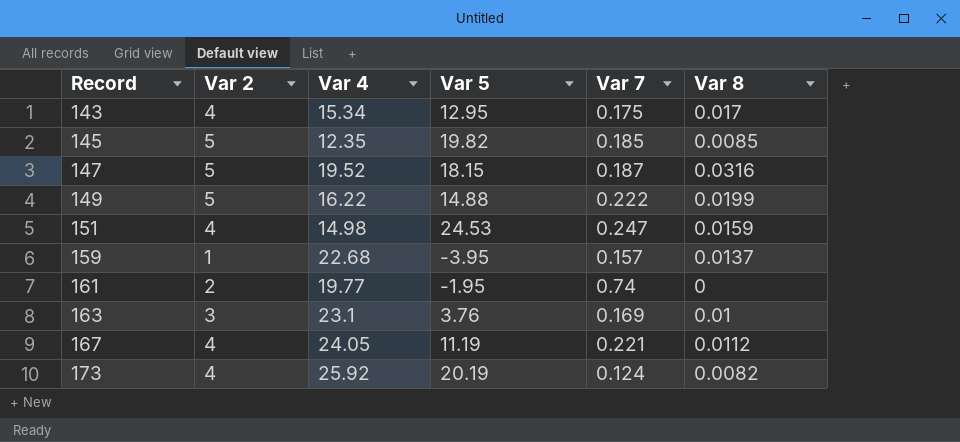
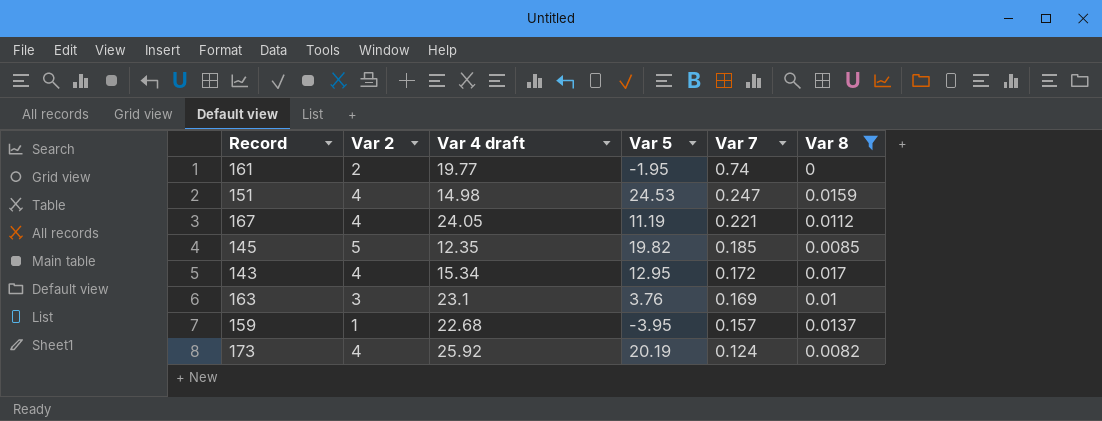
filter: none -> Var 8 <= 0.017
row order: Record ascending -> Var 7 descending
column name: Var 4 -> Var 4 draft
143 | Var 7: 0.175 -> 0.172

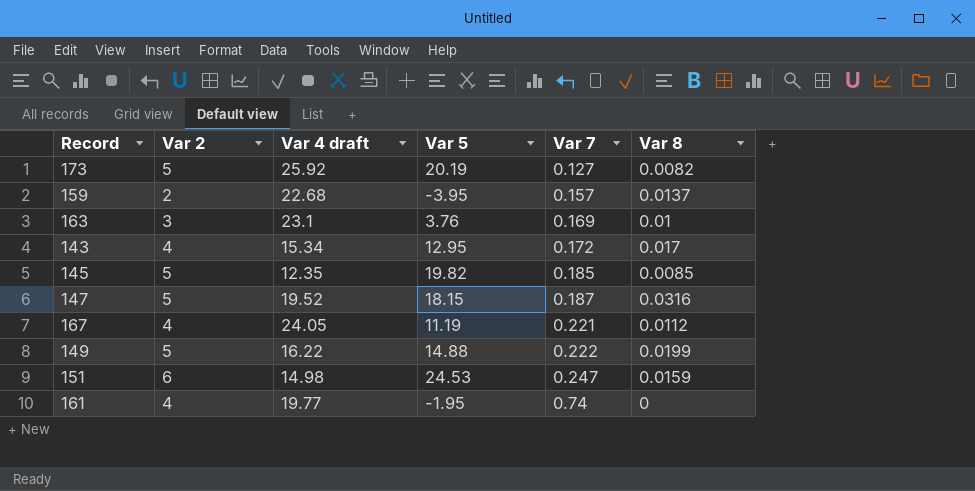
filter: Var 8 <= 0.017 -> none
row order: Var 7 descending -> Var 7 ascending
173 | Var 2: 4 -> 5
173 | Var 7: 0.124 -> 0.127
159 | Var 2: 1 -> 2
151 | Var 2: 4 -> 6
161 | Var 2: 2 -> 4

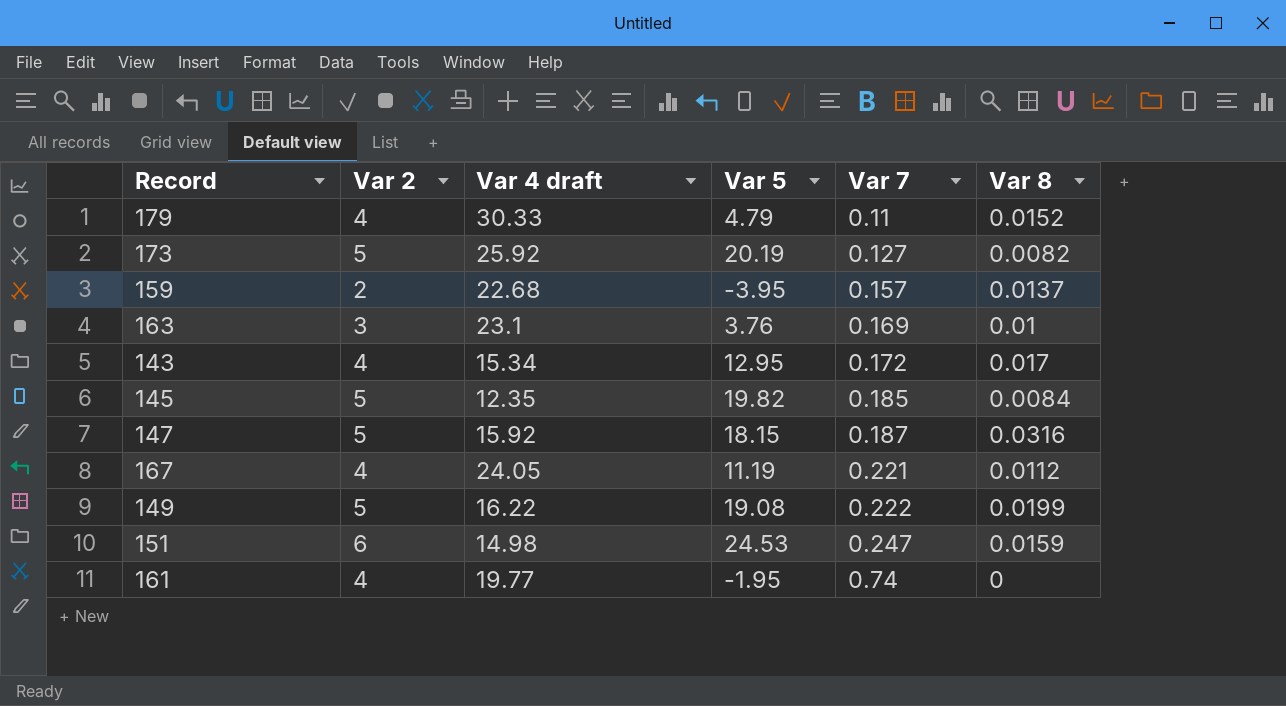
row 179: none -> 4 | 30.33 | 4.79 | 0.11 | 0.0152
145 | Var 8: 0.0085 -> 0.0084
147 | Var 4 draft: 19.52 -> 15.92
149 | Var 5: 14.88 -> 19.08

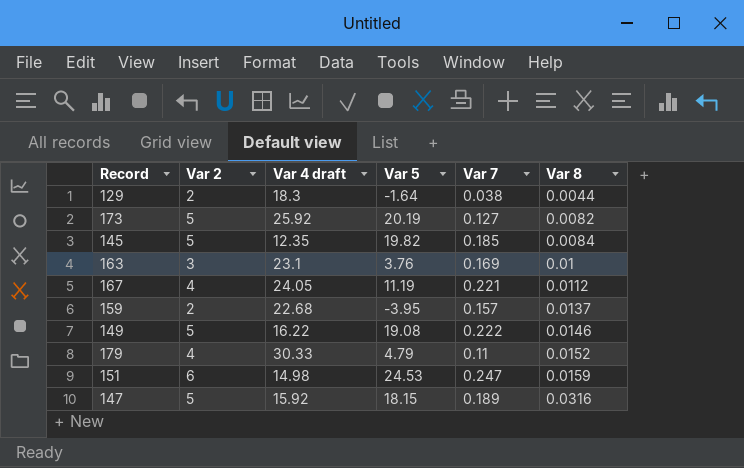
row order: Var 7 ascending -> Var 8 ascending
row 143: 4 | 15.34 | 12.95 | 0.172 | 0.017 -> none
row 161: 4 | 19.77 | -1.95 | 0.74 | 0 -> none
row 129: none -> 2 | 18.3 | -1.64 | 0.038 | 0.0044
149 | Var 8: 0.0199 -> 0.0146
147 | Var 7: 0.187 -> 0.189

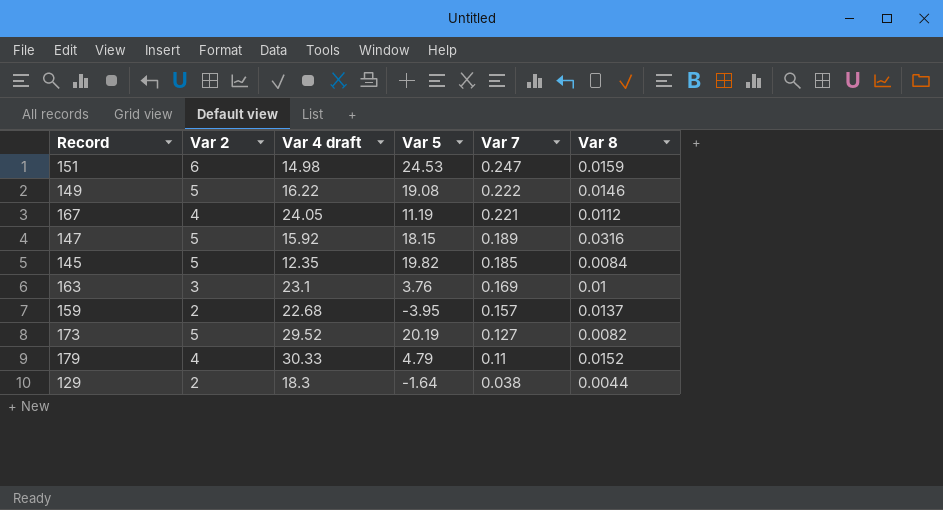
row order: Var 8 ascending -> Var 7 descending
173 | Var 4 draft: 25.92 -> 29.52

